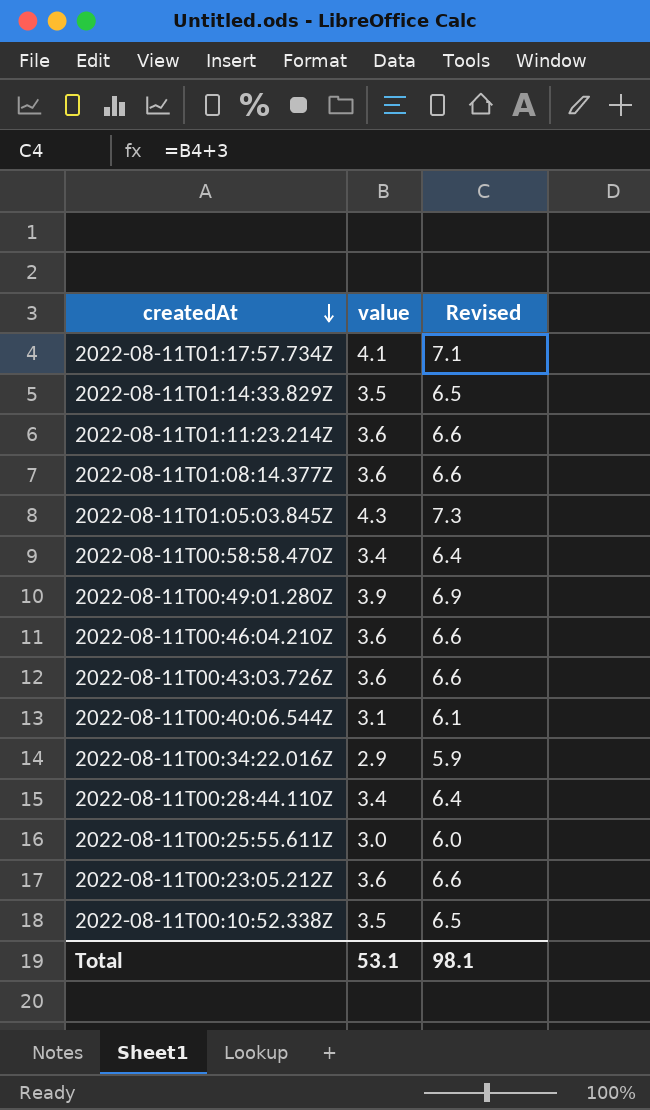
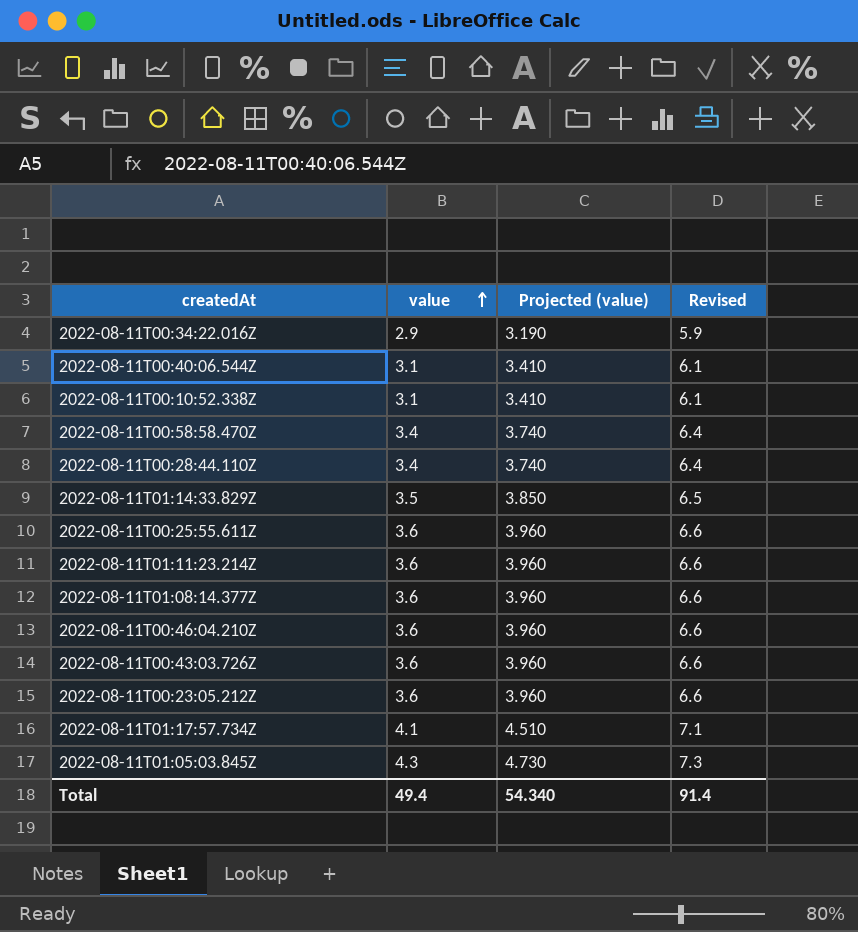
row order: createdAt descending -> value ascending
column Projected (value) | formula: none -> [value] * 1.1
row 2022-08-11T00:49:01.280Z: 3.9 | 6.9 -> none
2022-08-11T00:10:52.338Z | value: 3.5 -> 3.1
2022-08-11T00:10:52.338Z | Revised: 6.5 -> 6.1
2022-08-11T00:25:55.611Z | value: 3.0 -> 3.6
2022-08-11T00:25:55.611Z | Revised: 6.0 -> 6.6
Total | value: 53.1 -> 49.4
Total | Revised: 98.1 -> 91.4

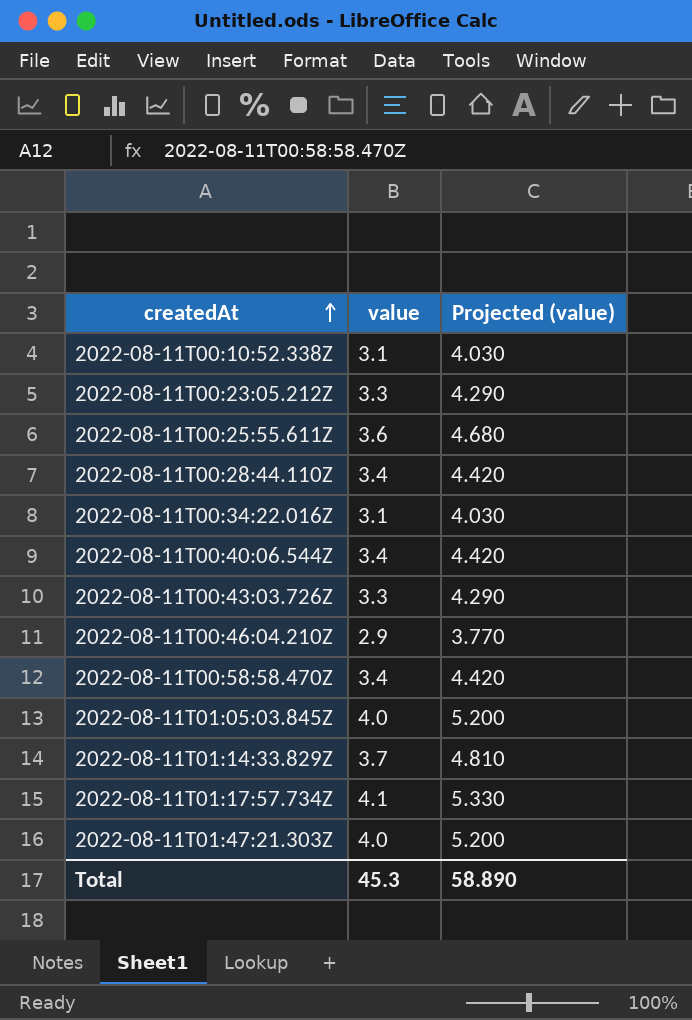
row order: value ascending -> createdAt ascending
column Revised | formula: [value] + 3 -> none
column Projected (value) | formula: [value] * 1.1 -> [value] * 1.3
row 2022-08-11T01:11:23.214Z: 3.6 | 3.960 | 6.6 -> none
row 2022-08-11T01:08:14.377Z: 3.6 | 3.960 | 6.6 -> none
2022-08-11T00:23:05.212Z | value: 3.6 -> 3.3
2022-08-11T00:34:22.016Z | value: 2.9 -> 3.1
2022-08-11T00:40:06.544Z | value: 3.1 -> 3.4
2022-08-11T00:43:03.726Z | value: 3.6 -> 3.3
2022-08-11T00:46:04.210Z | value: 3.6 -> 2.9
2022-08-11T01:05:03.845Z | value: 4.3 -> 4.0
2022-08-11T01:14:33.829Z | value: 3.5 -> 3.7
row 2022-08-11T01:47:21.303Z: none -> 4.0 | 5.200
Total | value: 49.4 -> 45.3
Total | Projected (value): 54.340 -> 58.890

